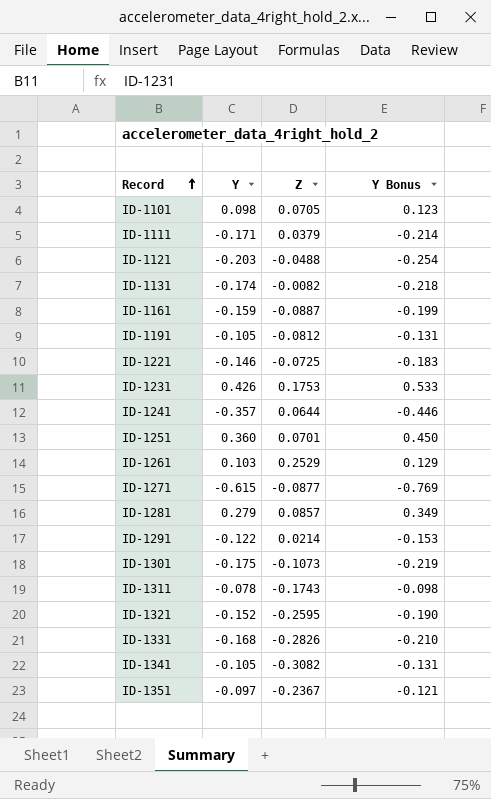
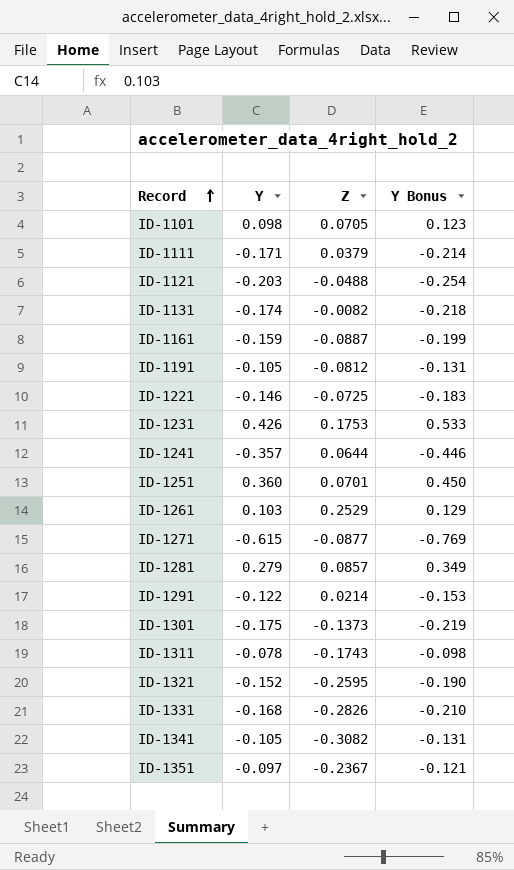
ID-1301 | Z: -0.1073 -> -0.1373

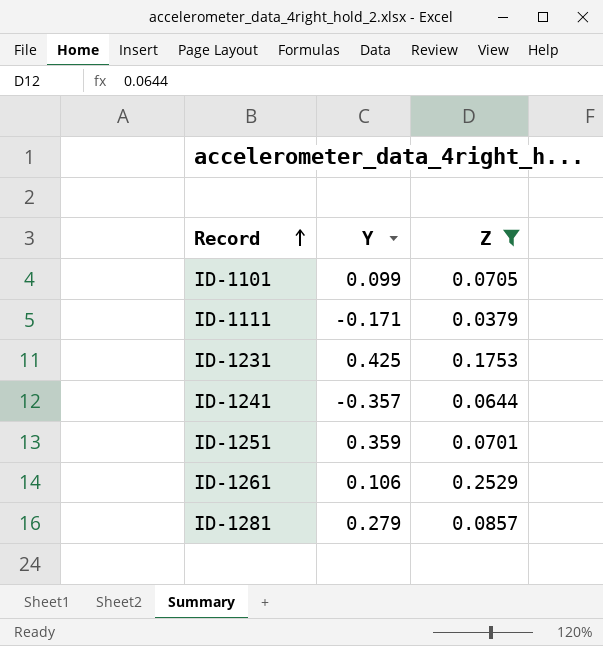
filter: none -> Z >= 0.0379
column Y Bonus | formula: [Y] * 1.25 -> none
ID-1101 | Y: 0.098 -> 0.099
ID-1231 | Y: 0.426 -> 0.425
ID-1251 | Y: 0.360 -> 0.359
ID-1261 | Y: 0.103 -> 0.106

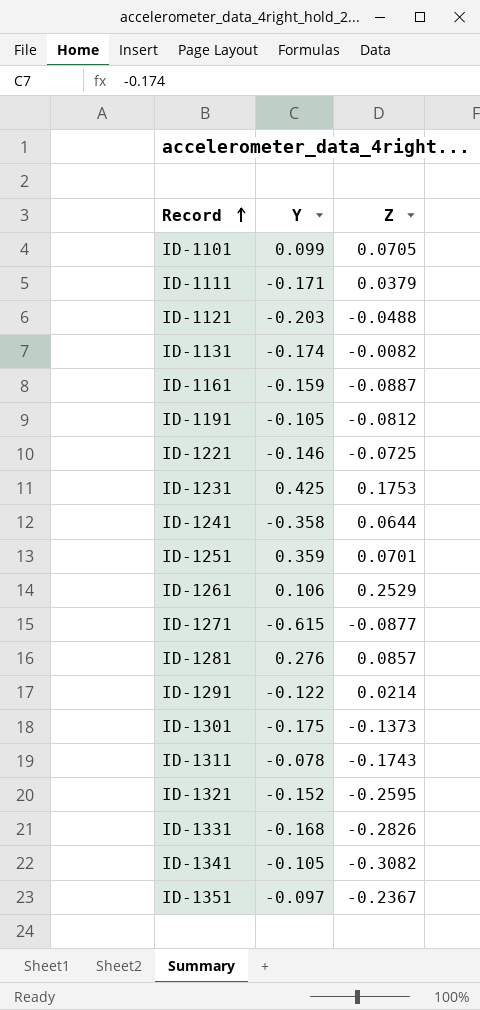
filter: Z >= 0.0379 -> none
ID-1241 | Y: -0.357 -> -0.358
ID-1281 | Y: 0.279 -> 0.276

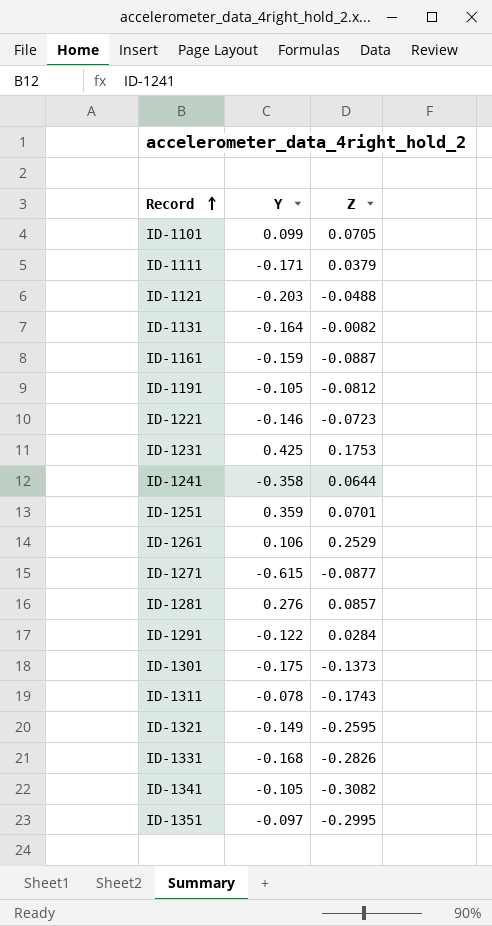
ID-1131 | Y: -0.174 -> -0.164
ID-1221 | Z: -0.0725 -> -0.0723
ID-1291 | Z: 0.0214 -> 0.0284
ID-1321 | Y: -0.152 -> -0.149
ID-1351 | Z: -0.2367 -> -0.2995

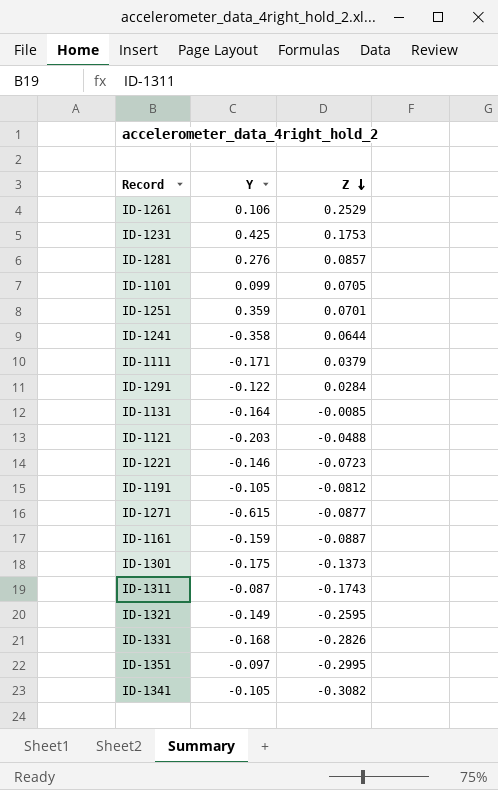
row order: Record ascending -> Z descending
ID-1131 | Z: -0.0082 -> -0.0085
ID-1311 | Y: -0.078 -> -0.087

